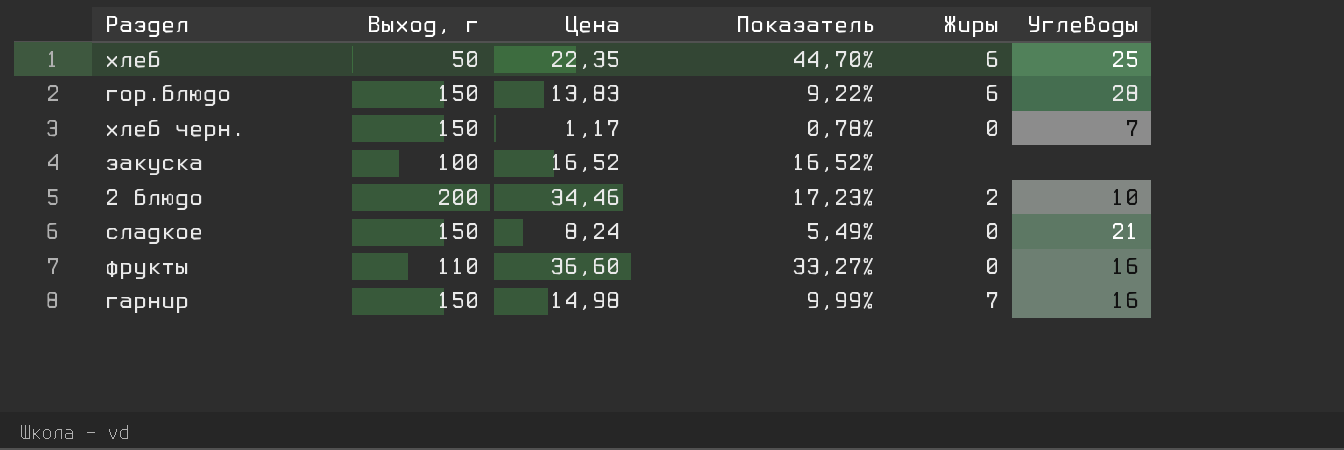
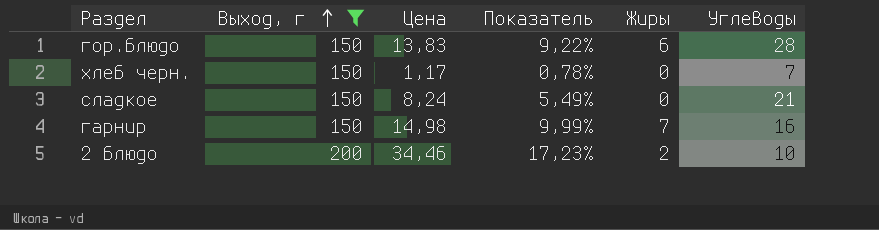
filter: none -> Выход, г >= 150
row order: none -> Выход, г ascending

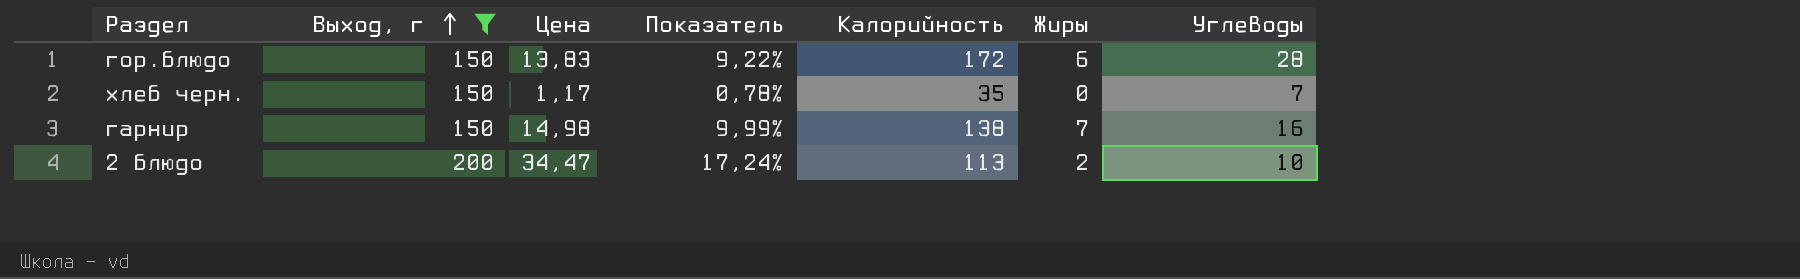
column Калорийность | position: none -> 5
row сладкое: 150 | 8,24 | 5,49% | 0 | 21 -> none
2 блюдо | Цена: 34,46 -> 34,47
2 блюдо | Показатель: 17,23% -> 17,24%

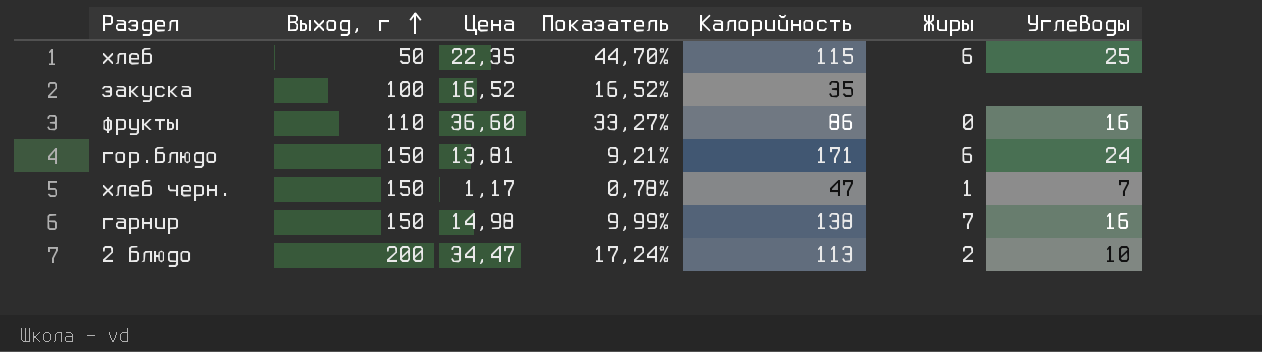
filter: Выход, г >= 150 -> none
гор.блюдо | Цена: 13,83 -> 13,81
гор.блюдо | Показатель: 9,22% -> 9,21%
гор.блюдо | Калорийность: 172 -> 171
гор.блюдо | Углеводы: 28 -> 24
хлеб черн. | Калорийность: 35 -> 47
хлеб черн. | Жиры: 0 -> 1

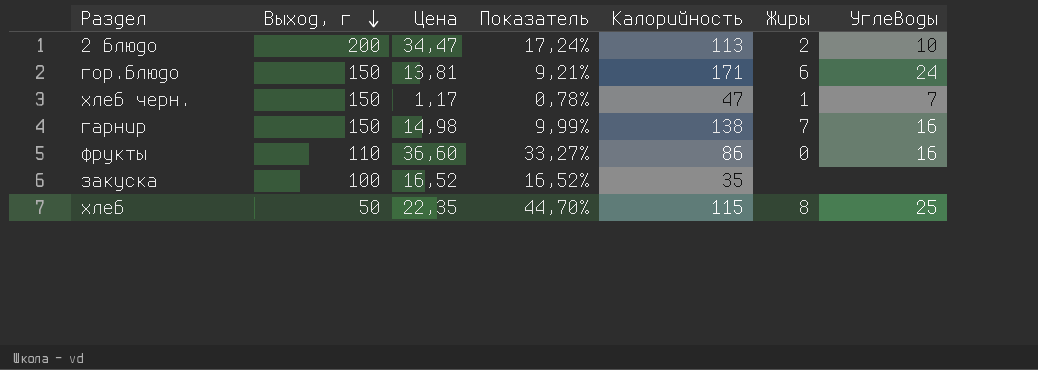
row order: Выход, г ascending -> Выход, г descending
хлеб | Жиры: 6 -> 8

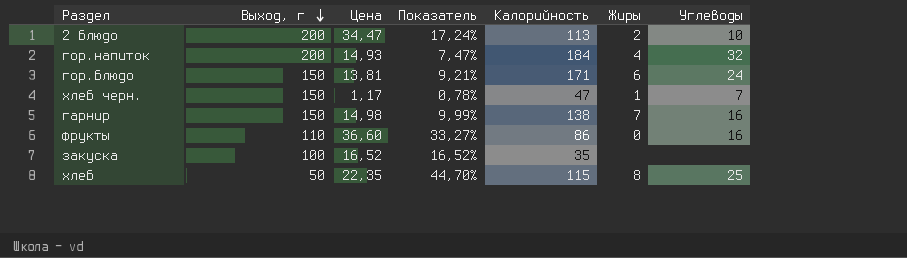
row гор.напиток: none -> 200 | 14,93 | 7,47% | 184 | 4 | 32

